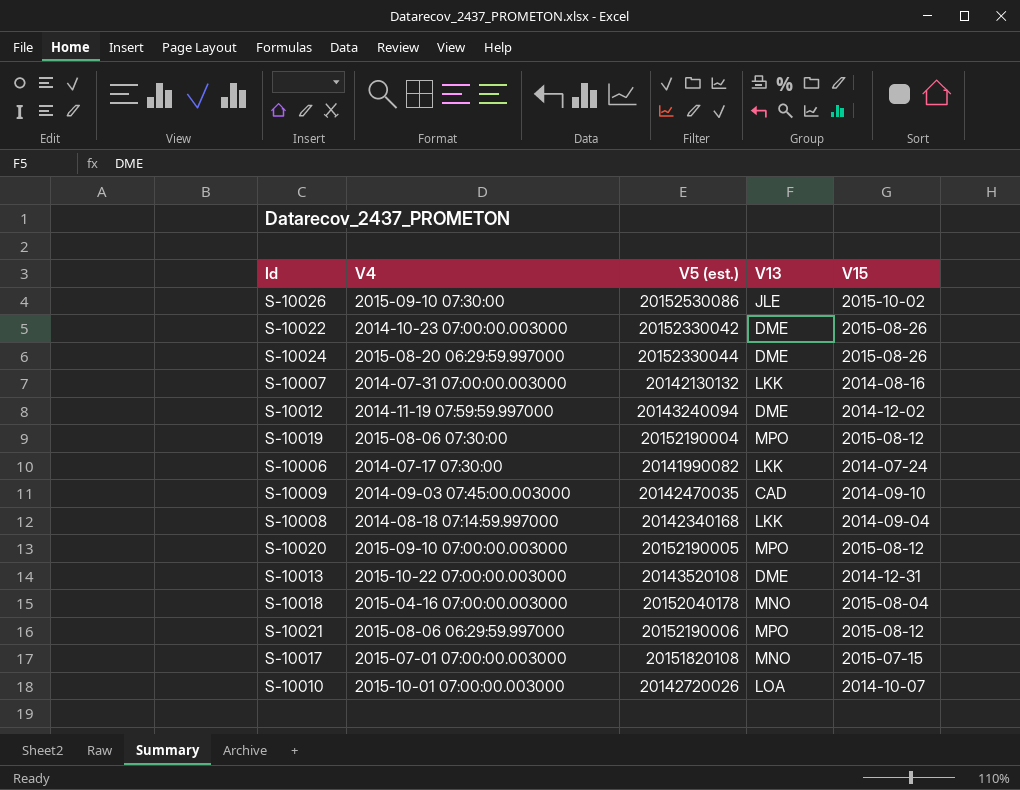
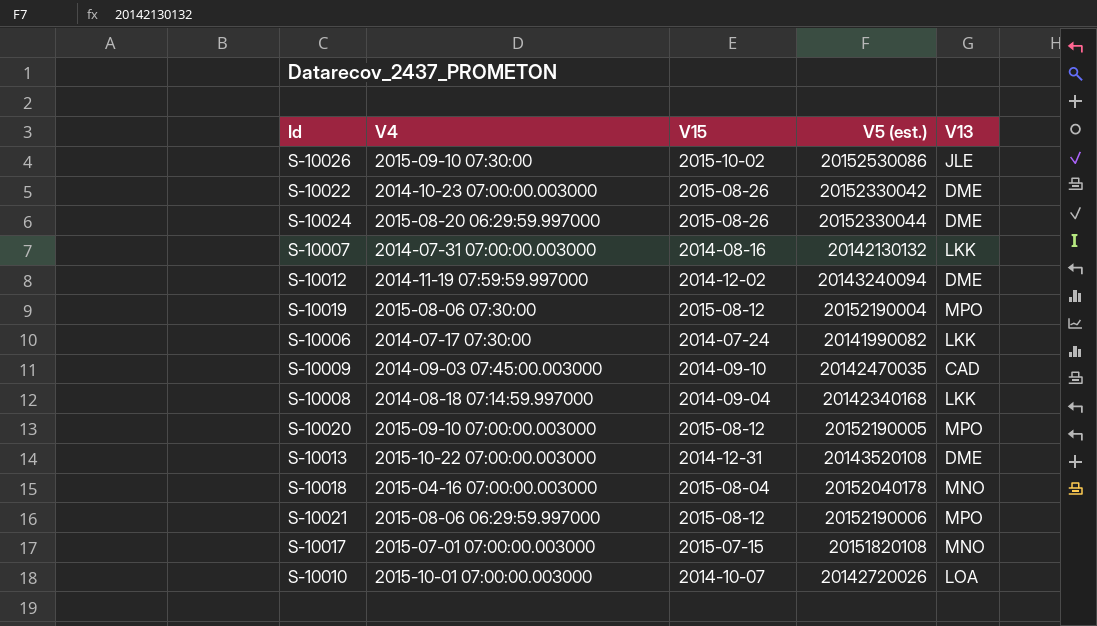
column V15 | position: 5 -> 3

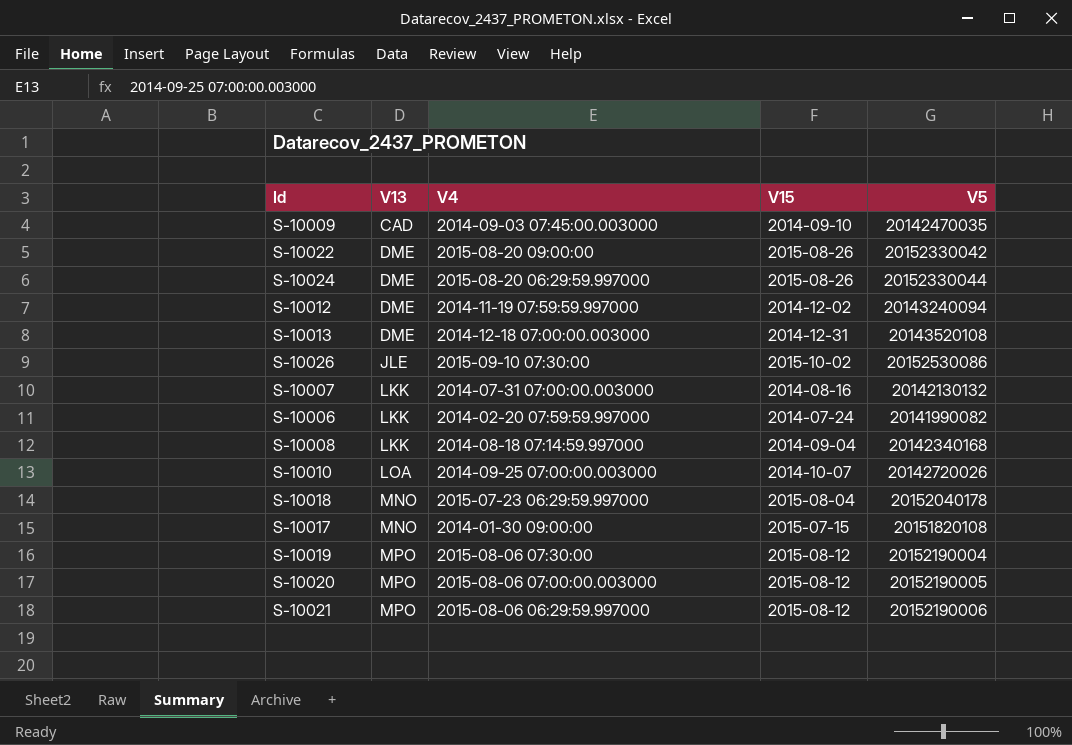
row order: none -> V13 ascending
column V13 | position: 5 -> 2
column name: V5 (est.) -> V5
S-10022 | V4: 2014-10-23 07:00:00.003000 -> 2015-08-20 09:00:00
S-10013 | V4: 2015-10-22 07:00:00.003000 -> 2014-12-18 07:00:00.003000
S-10006 | V4: 2014-07-17 07:30:00 -> 2014-02-20 07:59:59.997000
S-10010 | V4: 2015-10-01 07:00:00.003000 -> 2014-09-25 07:00:00.003000
S-10018 | V4: 2015-04-16 07:00:00.003000 -> 2015-07-23 06:29:59.997000
S-10017 | V4: 2015-07-01 07:00:00.003000 -> 2014-01-30 09:00:00
S-10020 | V4: 2015-09-10 07:00:00.003000 -> 2015-08-06 07:00:00.003000

